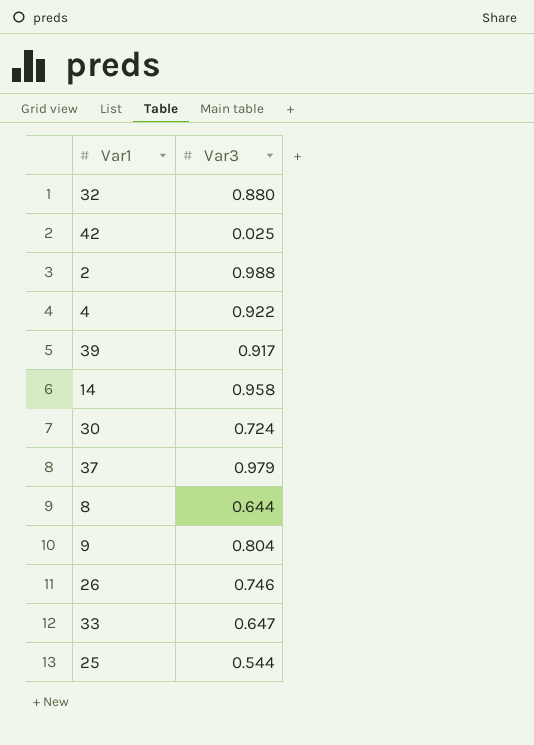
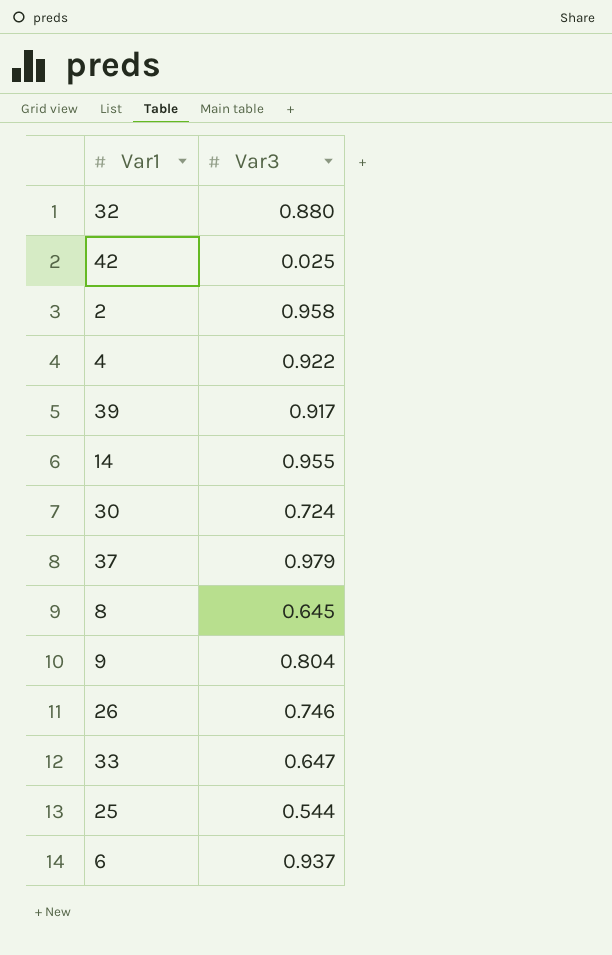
2 | Var3: 0.988 -> 0.958
14 | Var3: 0.958 -> 0.955
8 | Var3: 0.644 -> 0.645
row 6: none -> 0.937

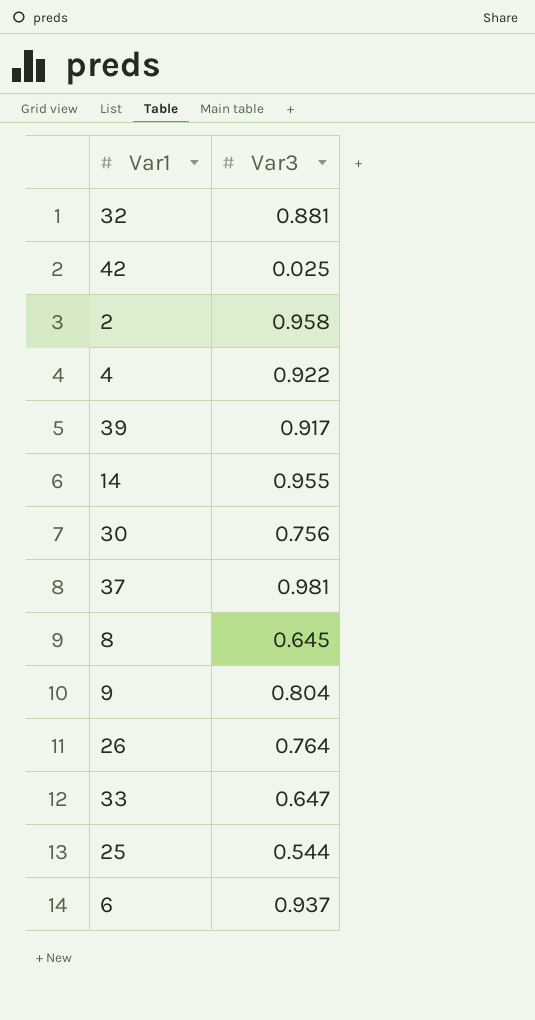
32 | Var3: 0.880 -> 0.881
30 | Var3: 0.724 -> 0.756
37 | Var3: 0.979 -> 0.981
26 | Var3: 0.746 -> 0.764

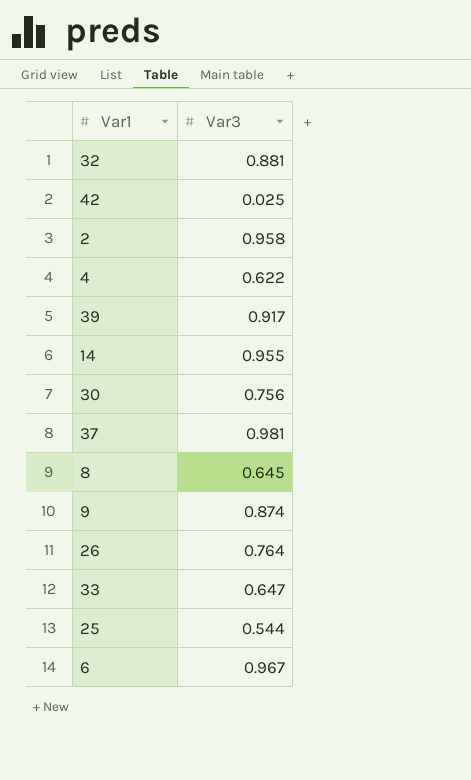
4 | Var3: 0.922 -> 0.622
9 | Var3: 0.804 -> 0.874
6 | Var3: 0.937 -> 0.967

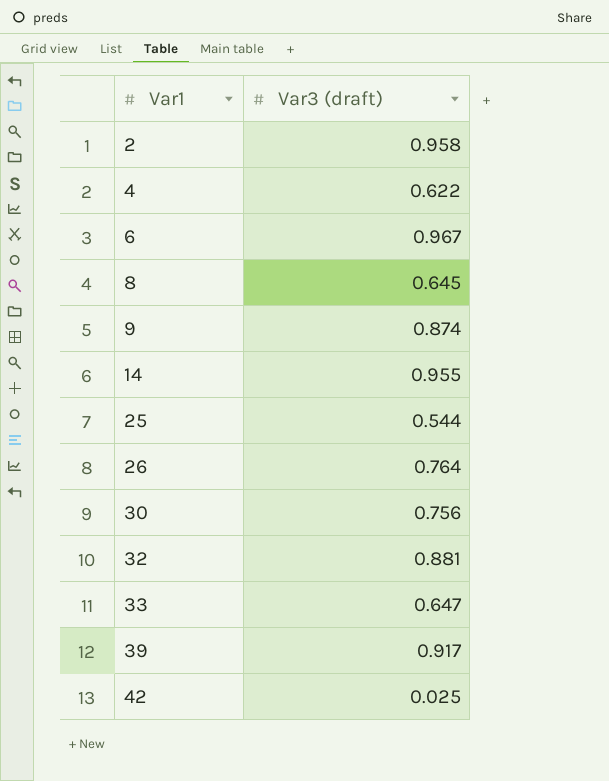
row order: none -> Var1 ascending
column name: Var3 -> Var3 (draft)
row 37: 0.981 -> none

